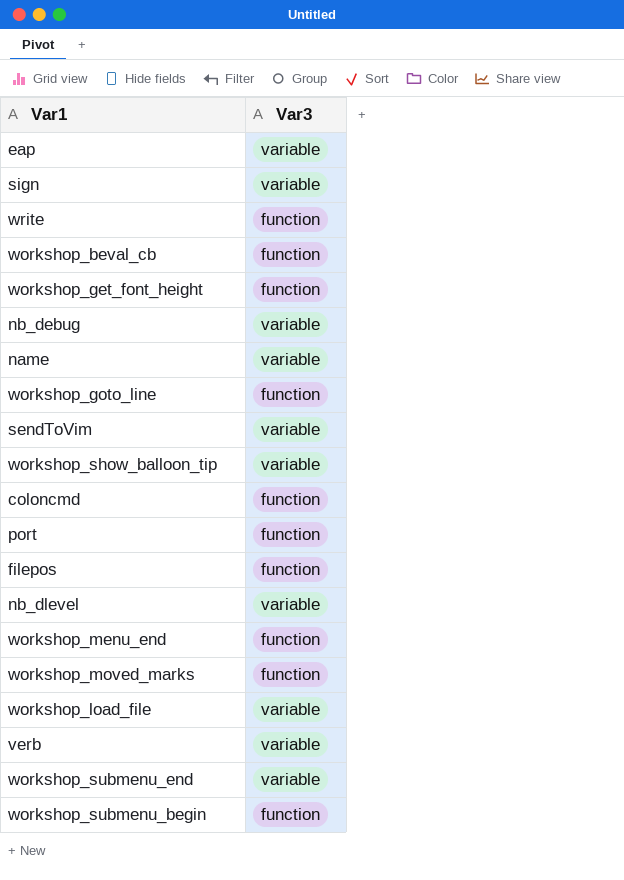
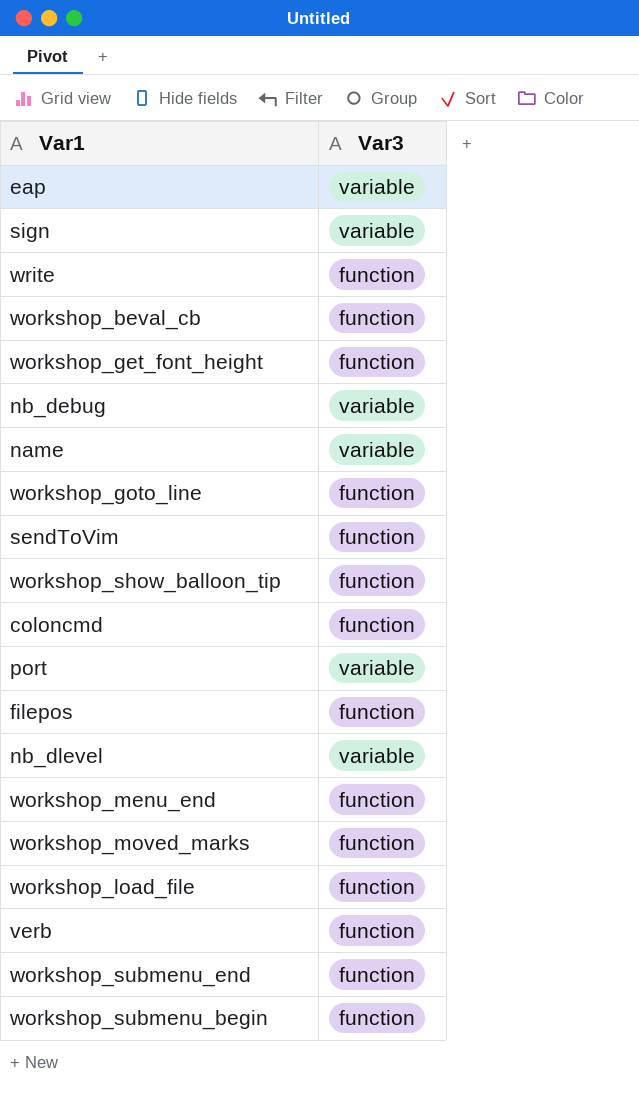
sendToVim | Var3: variable -> function
workshop_show_balloon_tip | Var3: variable -> function
port | Var3: function -> variable
workshop_load_file | Var3: variable -> function
verb | Var3: variable -> function
workshop_submenu_end | Var3: variable -> function

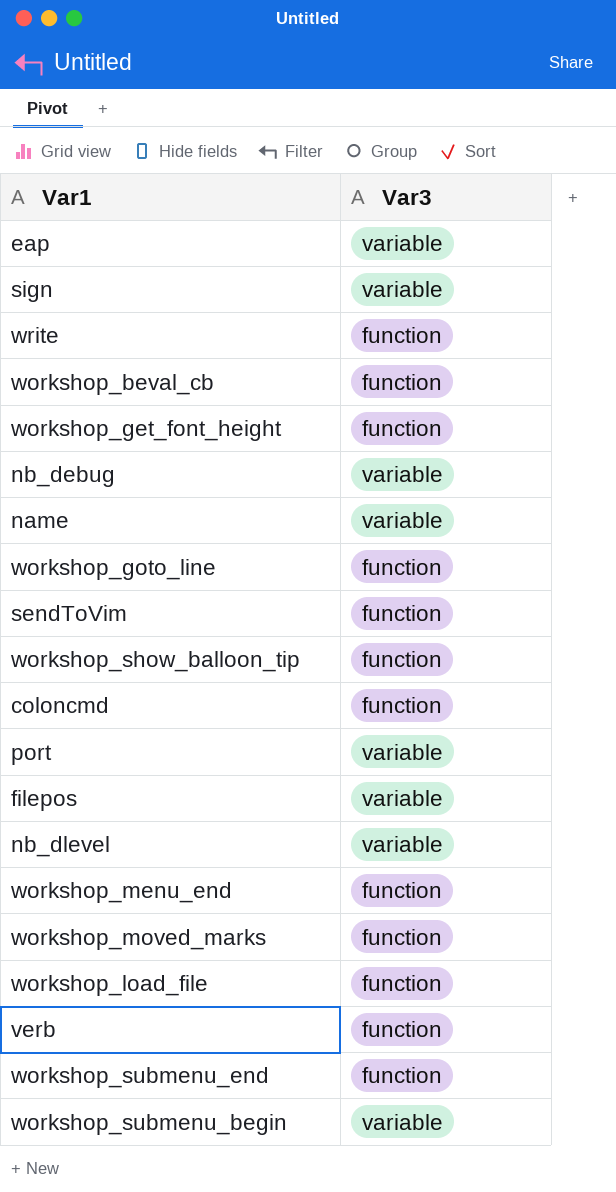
filepos | Var3: function -> variable
workshop_submenu_begin | Var3: function -> variable

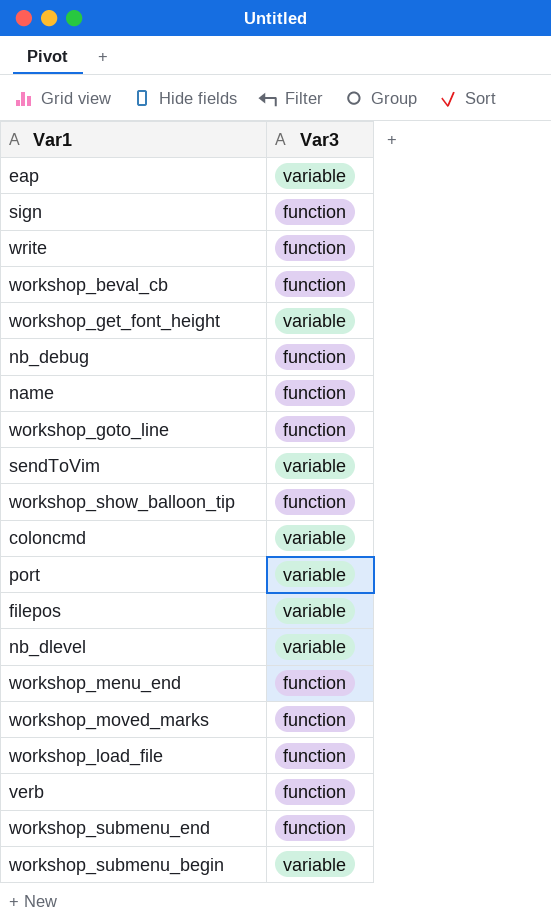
sign | Var3: variable -> function
workshop_get_font_height | Var3: function -> variable
nb_debug | Var3: variable -> function
name | Var3: variable -> function
sendToVim | Var3: function -> variable
coloncmd | Var3: function -> variable

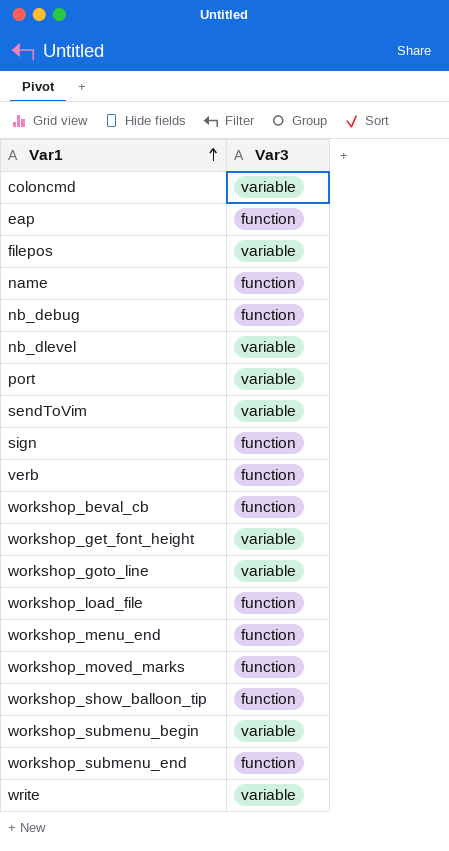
row order: none -> Var1 ascending
eap | Var3: variable -> function
workshop_goto_line | Var3: function -> variable
write | Var3: function -> variable

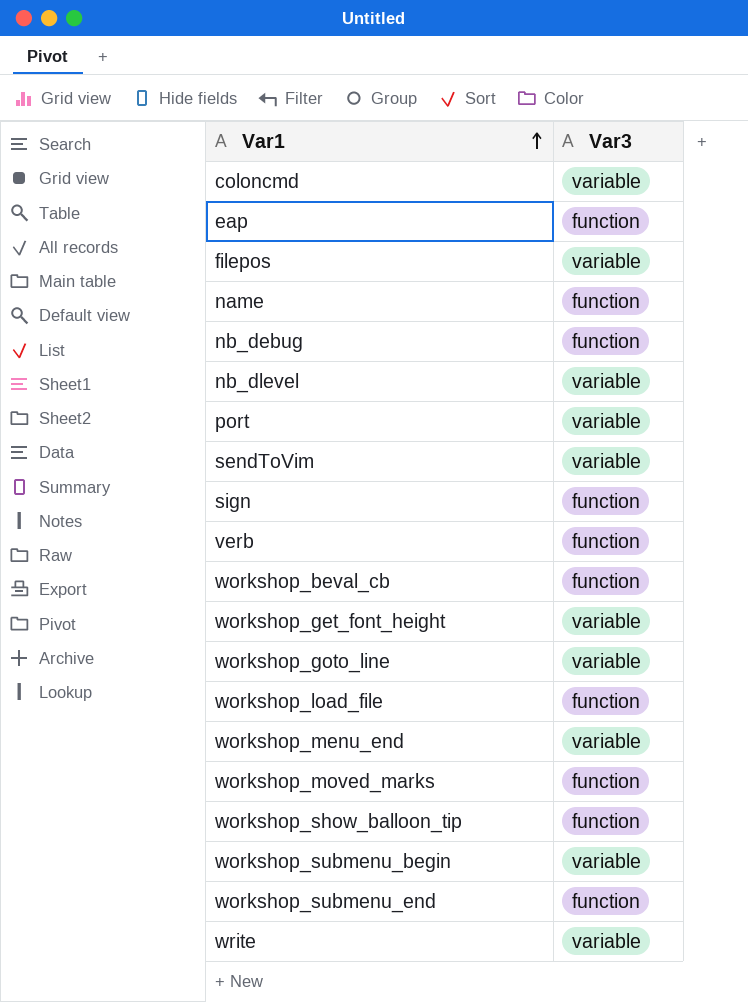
workshop_menu_end | Var3: function -> variable

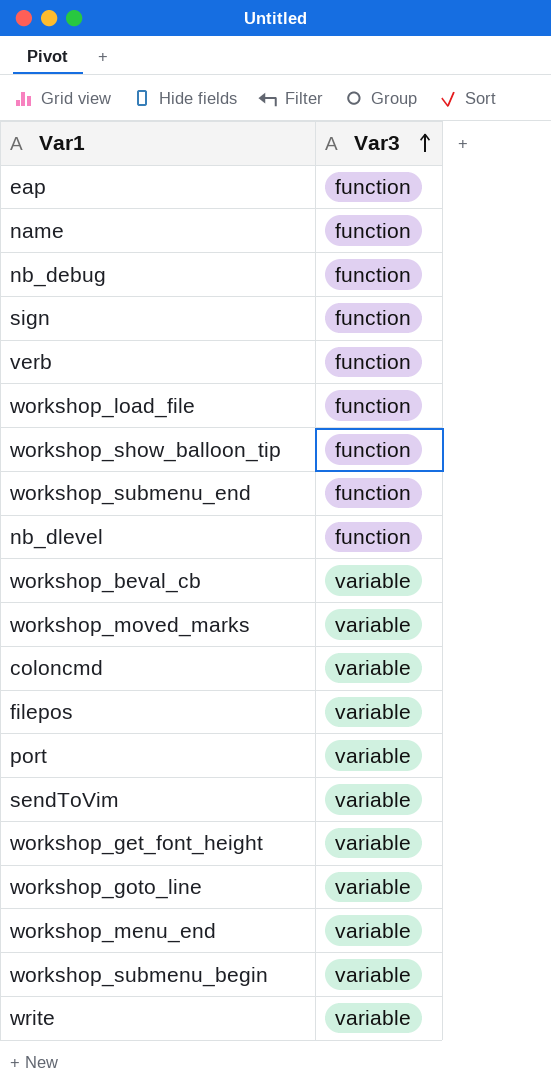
row order: Var1 ascending -> Var3 ascending
nb_dlevel | Var3: variable -> function
workshop_beval_cb | Var3: function -> variable
workshop_moved_marks | Var3: function -> variable

